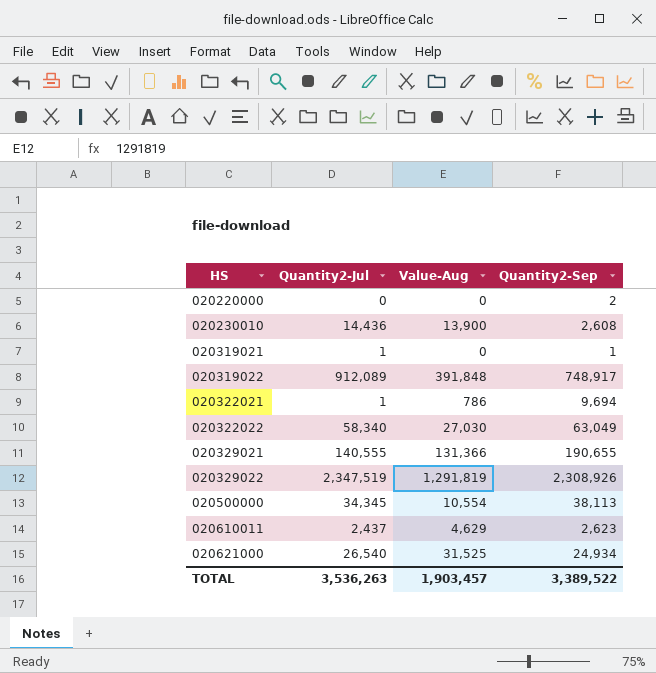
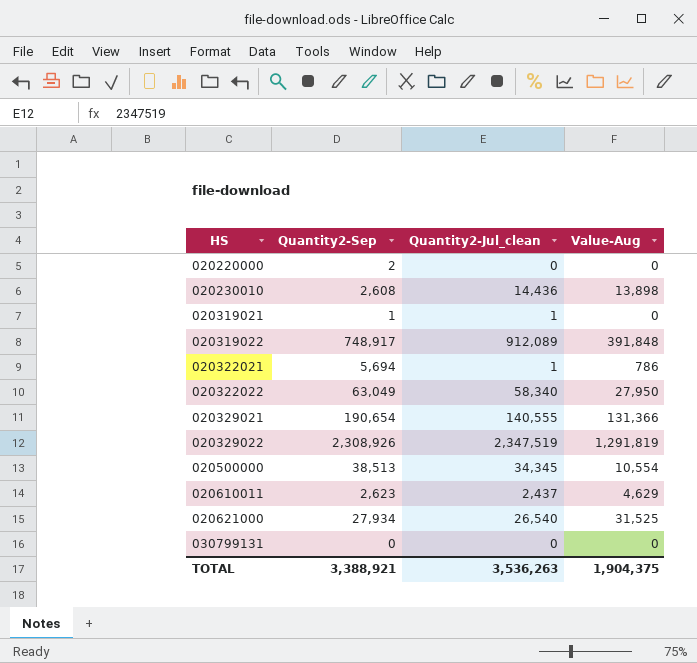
column Quantity2-Sep | position: 4 -> 2
column name: Quantity2-Jul -> Quantity2-Jul_clean
020230010 | Value-Aug: 13,900 -> 13,898
020322021 | Quantity2-Sep: 9,694 -> 5,694
020322022 | Value-Aug: 27,030 -> 27,950
020329021 | Quantity2-Sep: 190,655 -> 190,654
020500000 | Quantity2-Sep: 38,113 -> 38,513
020621000 | Quantity2-Sep: 24,934 -> 27,934
row 030799131: none -> 0 | 0 | 0
TOTAL | Quantity2-Sep: 3,389,522 -> 3,388,921
TOTAL | Value-Aug: 1,903,457 -> 1,904,375

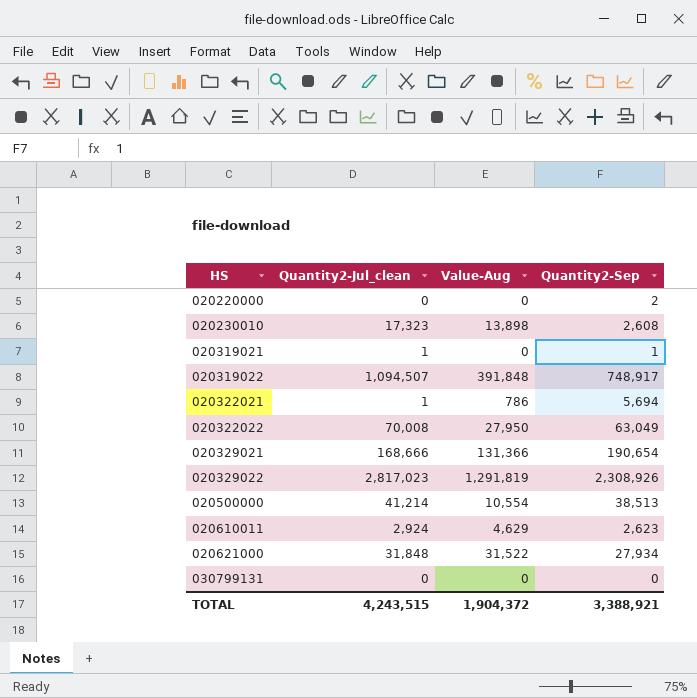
column Quantity2-Sep | position: 2 -> 4
020230010 | Quantity2-Jul_clean: 14,436 -> 17,323
020319022 | Quantity2-Jul_clean: 912,089 -> 1,094,507
020322022 | Quantity2-Jul_clean: 58,340 -> 70,008
020329021 | Quantity2-Jul_clean: 140,555 -> 168,666
020329022 | Quantity2-Jul_clean: 2,347,519 -> 2,817,023
020500000 | Quantity2-Jul_clean: 34,345 -> 41,214
020610011 | Quantity2-Jul_clean: 2,437 -> 2,924
020621000 | Quantity2-Jul_clean: 26,540 -> 31,848
020621000 | Value-Aug: 31,525 -> 31,522
TOTAL | Quantity2-Jul_clean: 3,536,263 -> 4,243,515
TOTAL | Value-Aug: 1,904,375 -> 1,904,372

